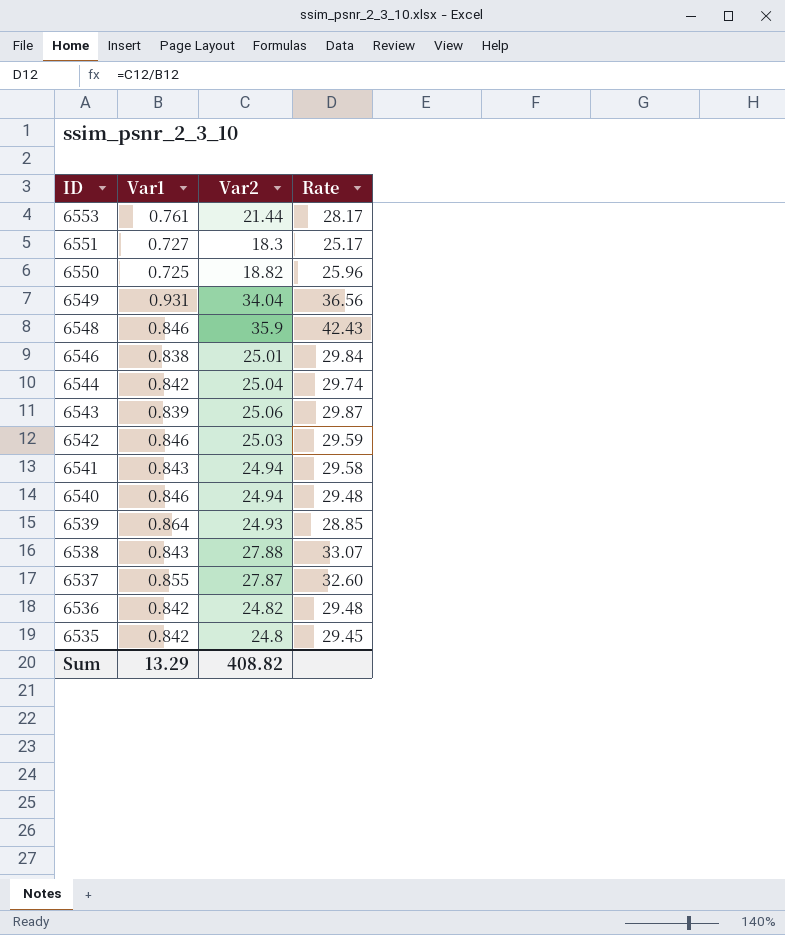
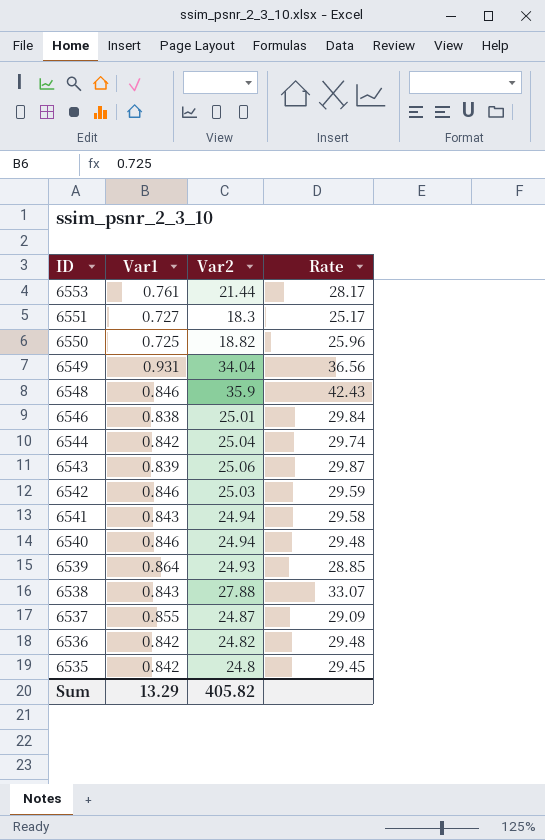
6537 | Var2: 27.87 -> 24.87
6537 | Rate: 32.60 -> 29.09
Sum | Var2: 408.82 -> 405.82

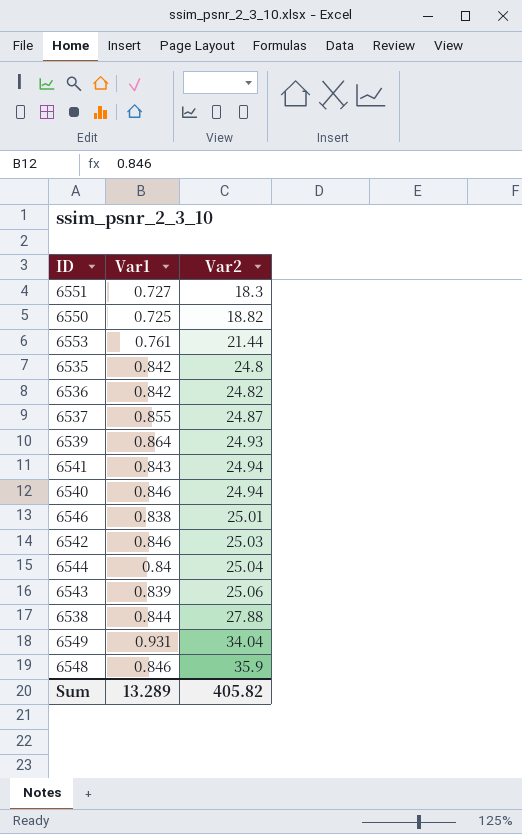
row order: ID descending -> Var2 ascending
column Rate | formula: [Var2] / [Var1] -> none
6544 | Var1: 0.842 -> 0.84
6538 | Var1: 0.843 -> 0.844
Sum | Var1: 13.29 -> 13.289

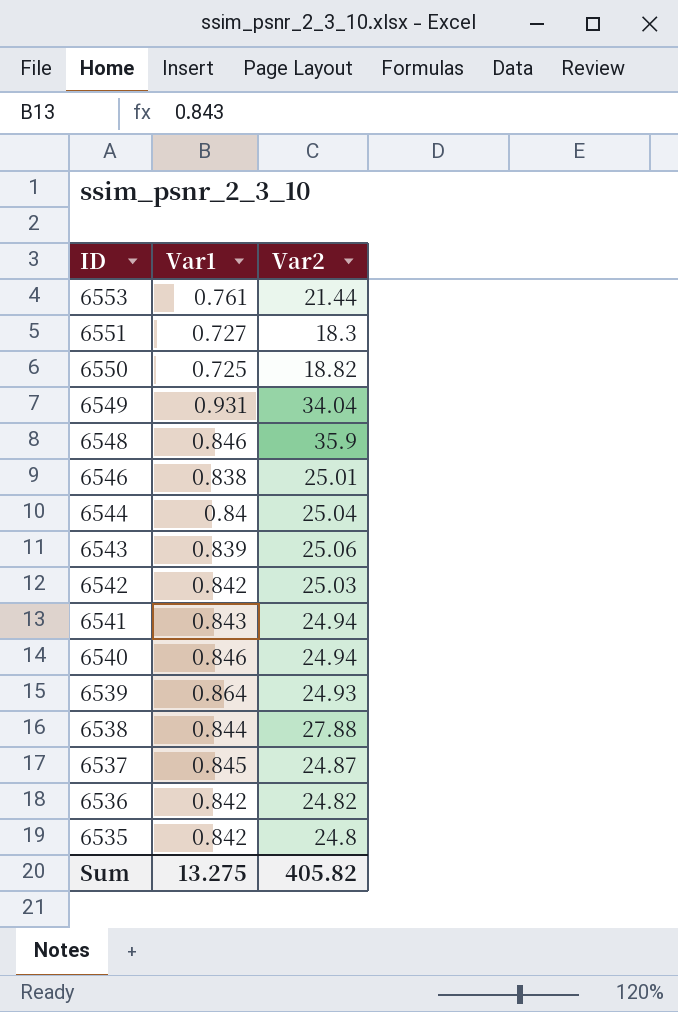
row order: Var2 ascending -> ID descending
6542 | Var1: 0.846 -> 0.842
6537 | Var1: 0.855 -> 0.845
Sum | Var1: 13.289 -> 13.275

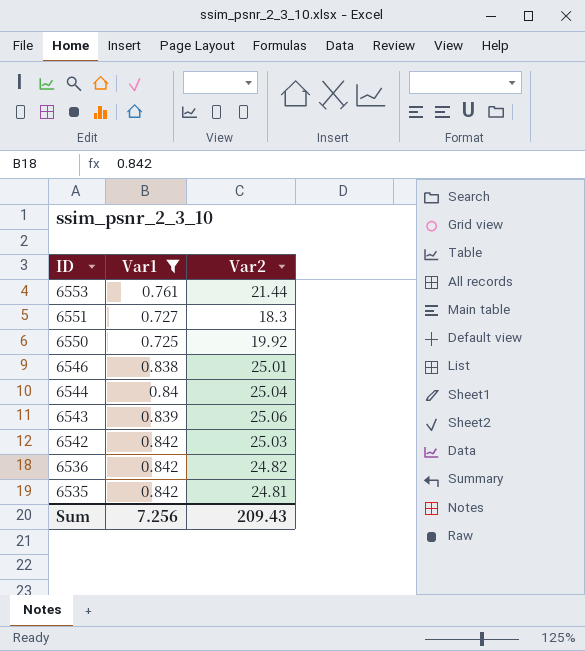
filter: none -> Var1 <= 0.842
6550 | Var2: 18.82 -> 19.92
6535 | Var2: 24.8 -> 24.81
Sum | Var1: 13.275 -> 7.256
Sum | Var2: 405.82 -> 209.43

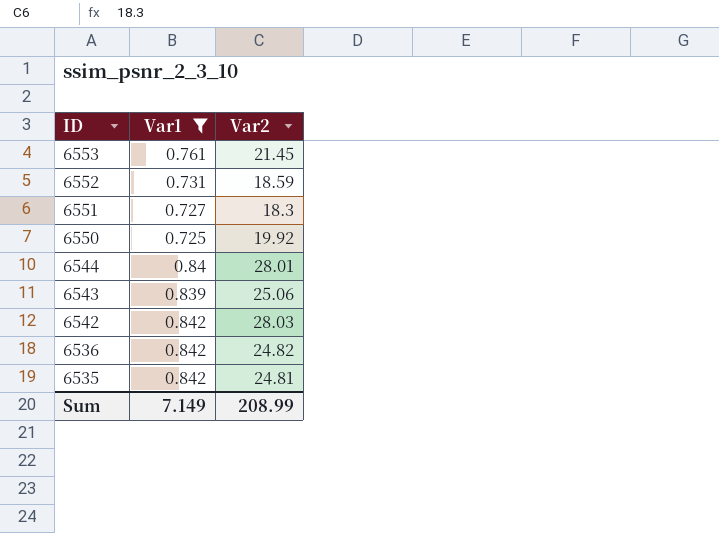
row 6546: 0.838 | 25.01 -> none
6553 | Var2: 21.44 -> 21.45
row 6552: none -> 0.731 | 18.59
6544 | Var2: 25.04 -> 28.01
6542 | Var2: 25.03 -> 28.03
Sum | Var1: 7.256 -> 7.149
Sum | Var2: 209.43 -> 208.99

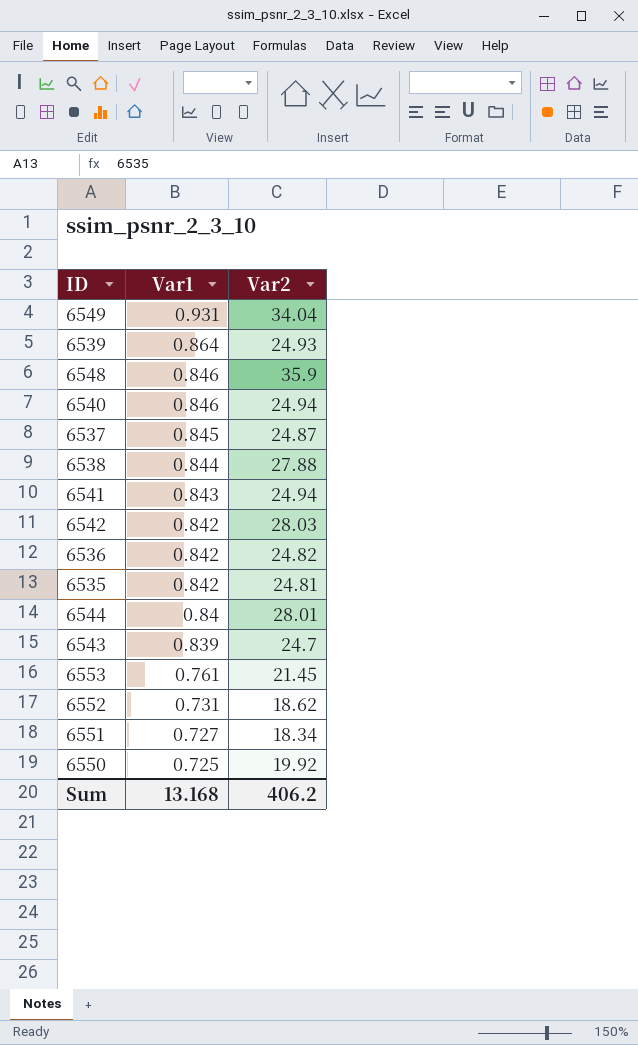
filter: Var1 <= 0.842 -> none
row order: ID descending -> Var1 descending
6543 | Var2: 25.06 -> 24.7
6552 | Var2: 18.59 -> 18.62
6551 | Var2: 18.3 -> 18.34
Sum | Var1: 7.149 -> 13.168
Sum | Var2: 208.99 -> 406.2

